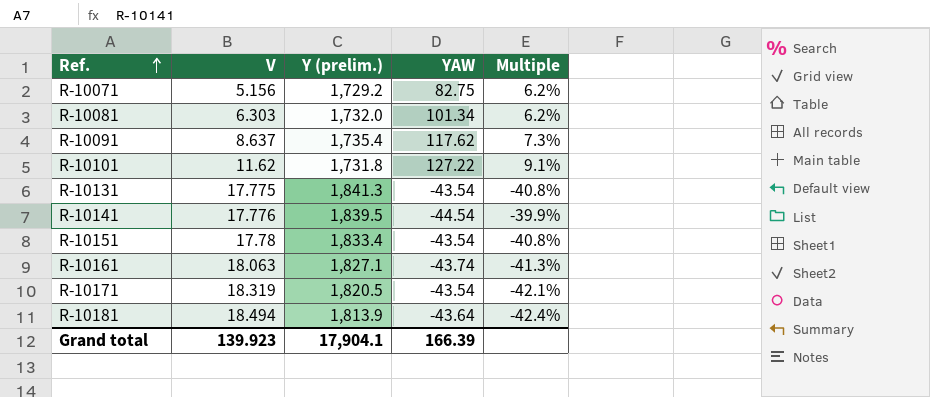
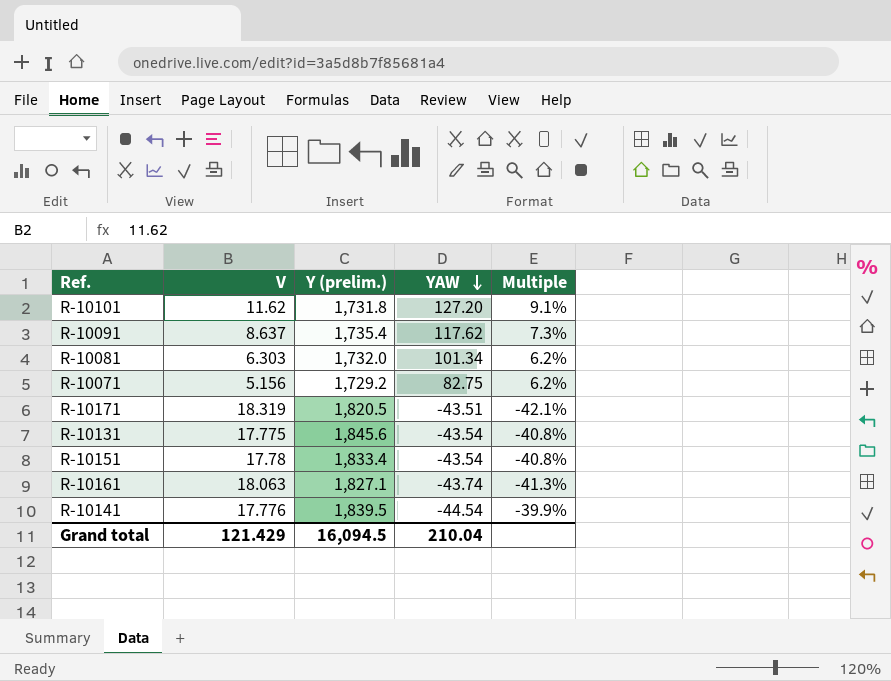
row order: Ref. ascending -> YAW descending
row R-10181: 18.494 | 1,813.9 | -43.64 | -42.4% -> none
R-10101 | YAW: 127.22 -> 127.20
R-10171 | YAW: -43.54 -> -43.51
R-10131 | Y (prelim.): 1,841.3 -> 1,845.6
Grand total | V: 139.923 -> 121.429
Grand total | Y (prelim.): 17,904.1 -> 16,094.5
Grand total | YAW: 166.39 -> 210.04

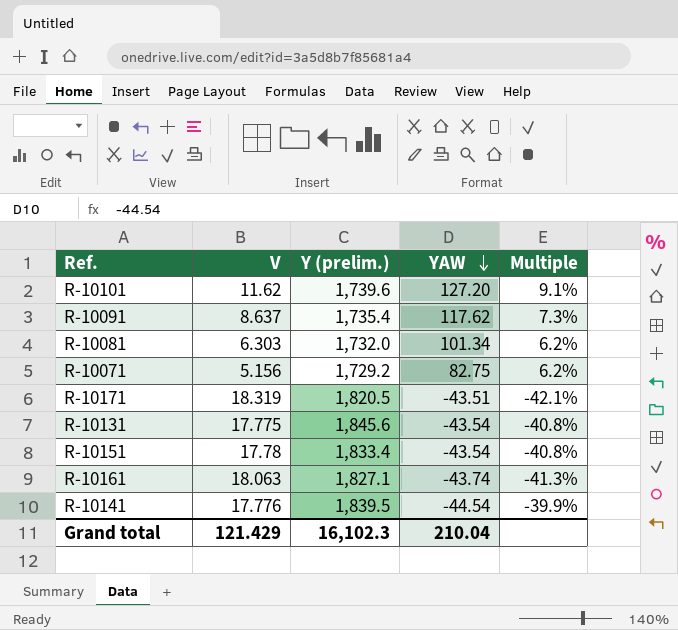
R-10101 | Y (prelim.): 1,731.8 -> 1,739.6
Grand total | Y (prelim.): 16,094.5 -> 16,102.3

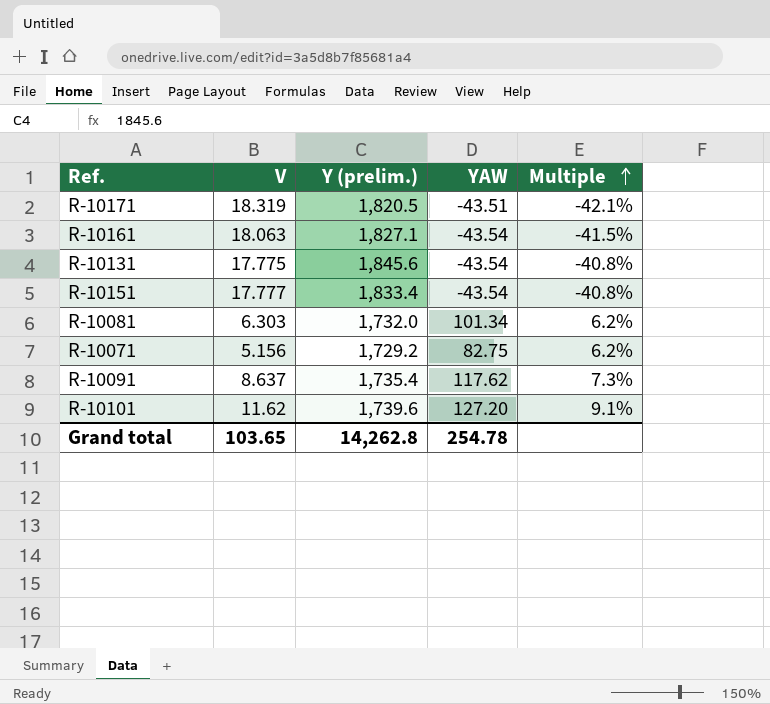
row order: YAW descending -> Multiple ascending
row R-10141: 17.776 | 1,839.5 | -44.54 | -39.9% -> none
R-10161 | YAW: -43.74 -> -43.54
R-10161 | Multiple: -41.3% -> -41.5%
R-10151 | V: 17.78 -> 17.777
Grand total | V: 121.429 -> 103.65
Grand total | Y (prelim.): 16,102.3 -> 14,262.8
Grand total | YAW: 210.04 -> 254.78

